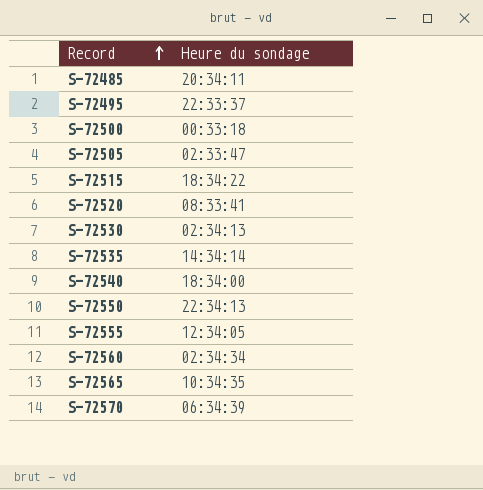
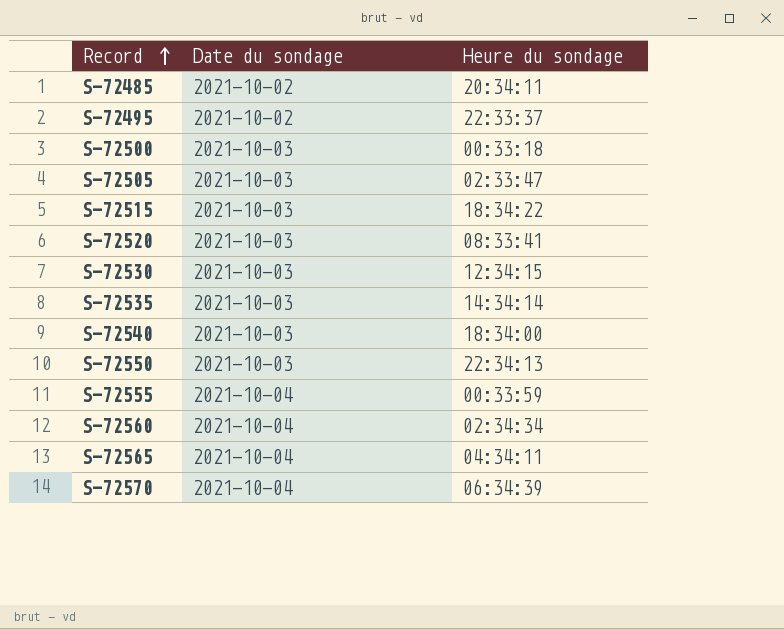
column Date du sondage | position: none -> 2
S-72530 | Heure du sondage: 02:34:13 -> 12:34:15
S-72555 | Heure du sondage: 12:34:05 -> 00:33:59
S-72565 | Heure du sondage: 10:34:35 -> 04:34:11

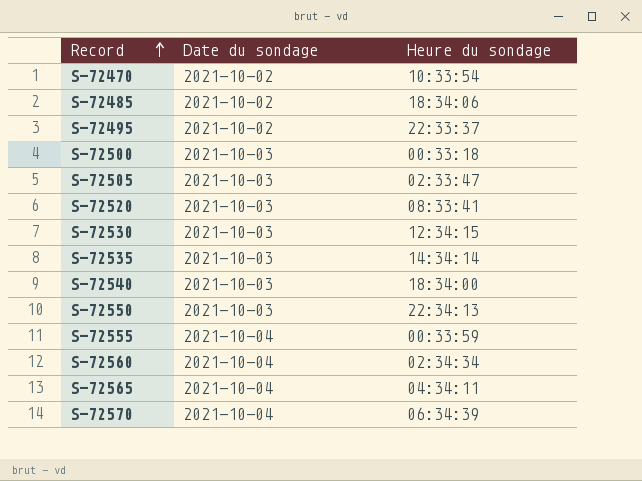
row S-72515: 2021-10-03 | 18:34:22 -> none
row S-72470: none -> 2021-10-02 | 10:33:54
S-72485 | Heure du sondage: 20:34:11 -> 18:34:06

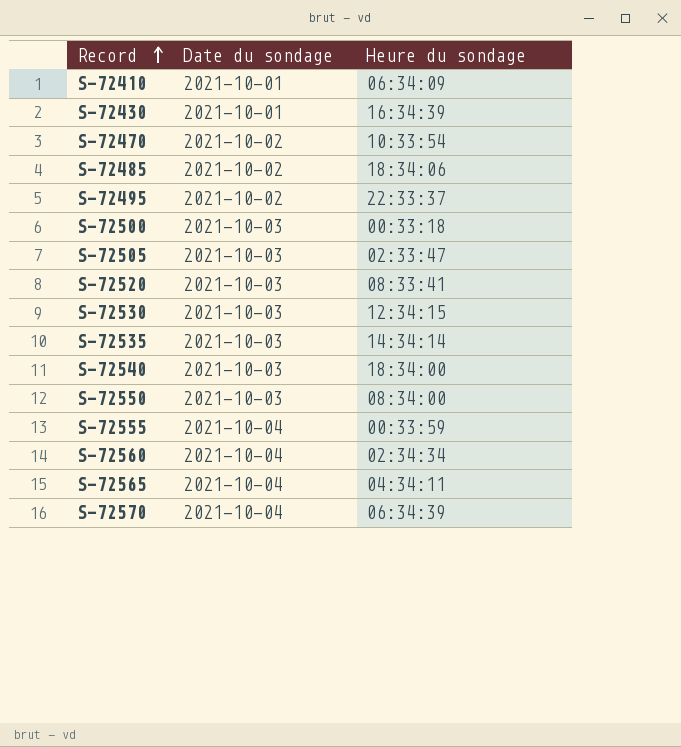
row S-72410: none -> 2021-10-01 | 06:34:09
row S-72430: none -> 2021-10-01 | 16:34:39
S-72550 | Heure du sondage: 22:34:13 -> 08:34:00

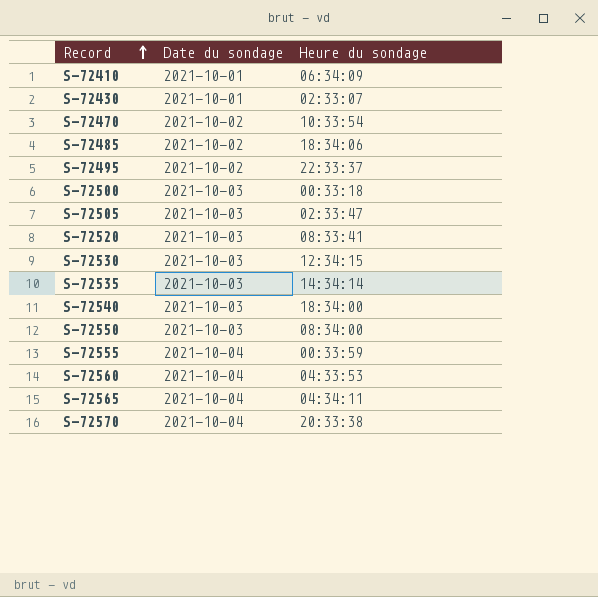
S-72430 | Heure du sondage: 16:34:39 -> 02:33:07
S-72560 | Heure du sondage: 02:34:34 -> 04:33:53
S-72570 | Heure du sondage: 06:34:39 -> 20:33:38

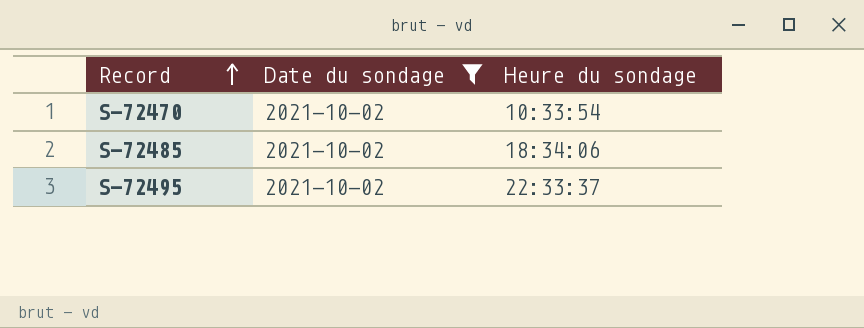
filter: none -> Date du sondage = 2021-10-02

